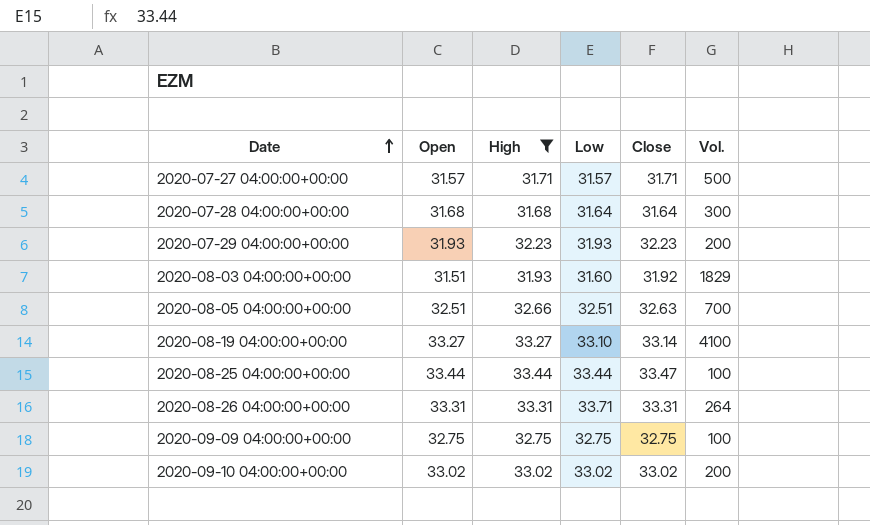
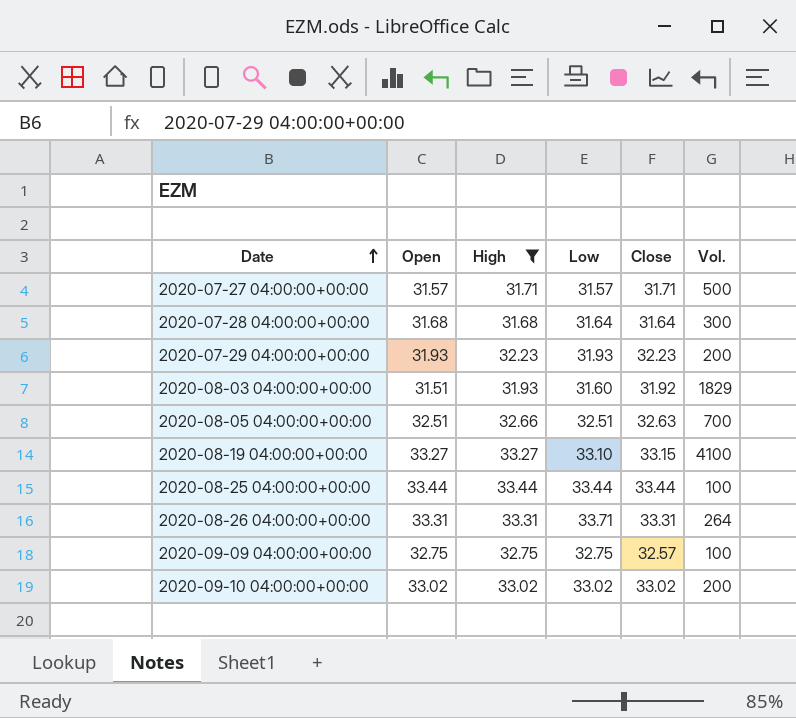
2020-08-19 04:00:00+00:00 | Close: 33.14 -> 33.15
2020-08-25 04:00:00+00:00 | Close: 33.47 -> 33.44
2020-09-09 04:00:00+00:00 | Close: 32.75 -> 32.57

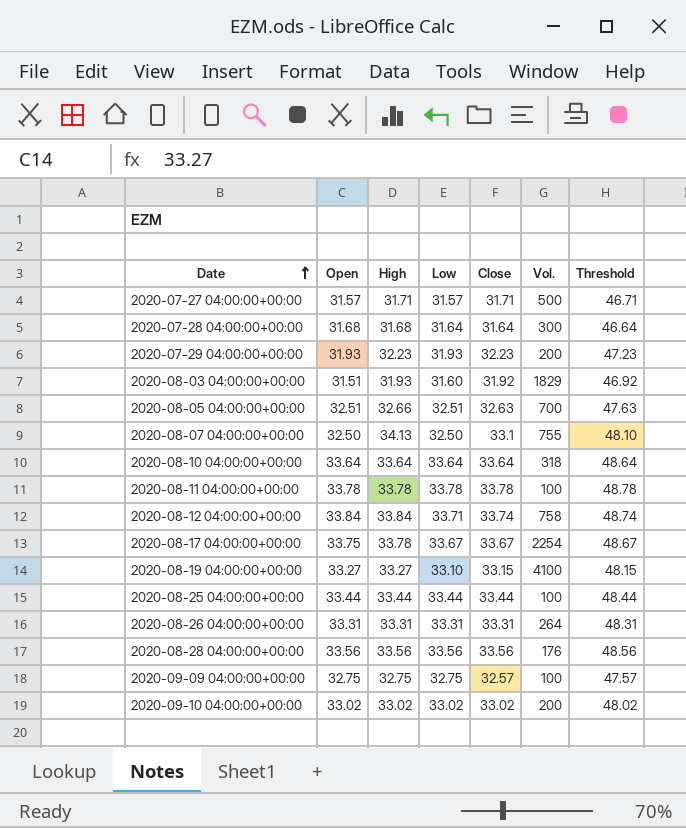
filter: High <= 33.44 -> none
column Threshold | formula: none -> [Close] + 15
2020-08-26 04:00:00+00:00 | Low: 33.71 -> 33.31

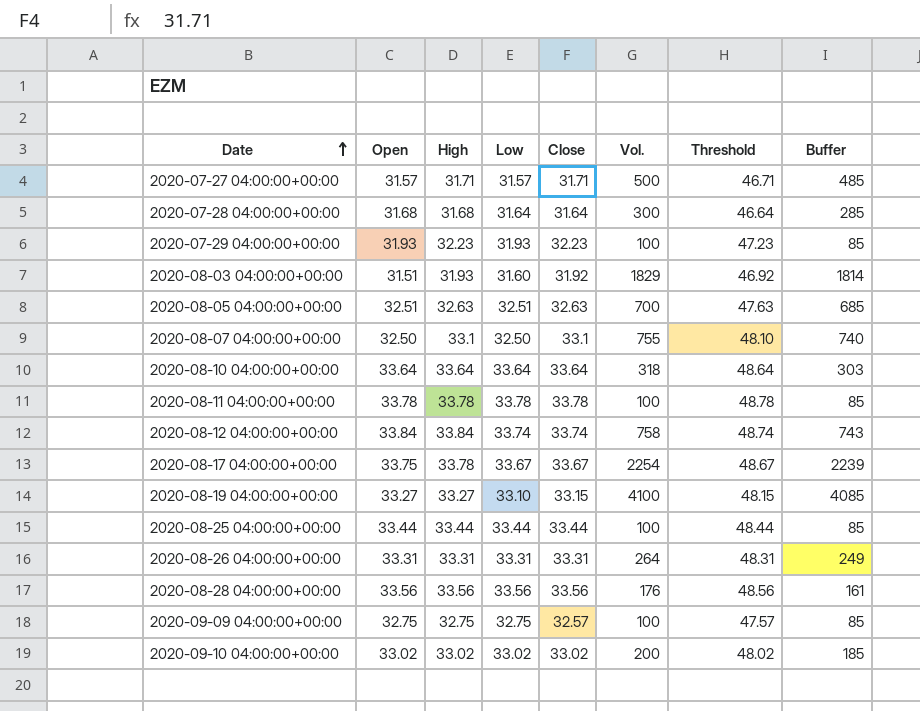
column Buffer | formula: none -> [Vol.] - 15
2020-07-29 04:00:00+00:00 | Vol.: 200 -> 100
2020-08-05 04:00:00+00:00 | High: 32.66 -> 32.63
2020-08-07 04:00:00+00:00 | High: 34.13 -> 33.1
2020-08-12 04:00:00+00:00 | Low: 33.71 -> 33.74

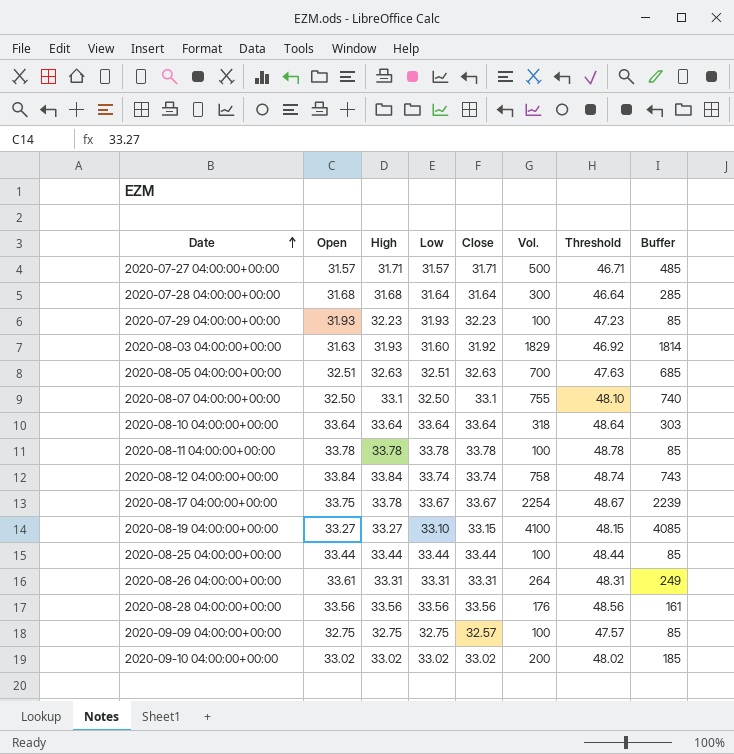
2020-08-03 04:00:00+00:00 | Open: 31.51 -> 31.63
2020-08-26 04:00:00+00:00 | Open: 33.31 -> 33.61

